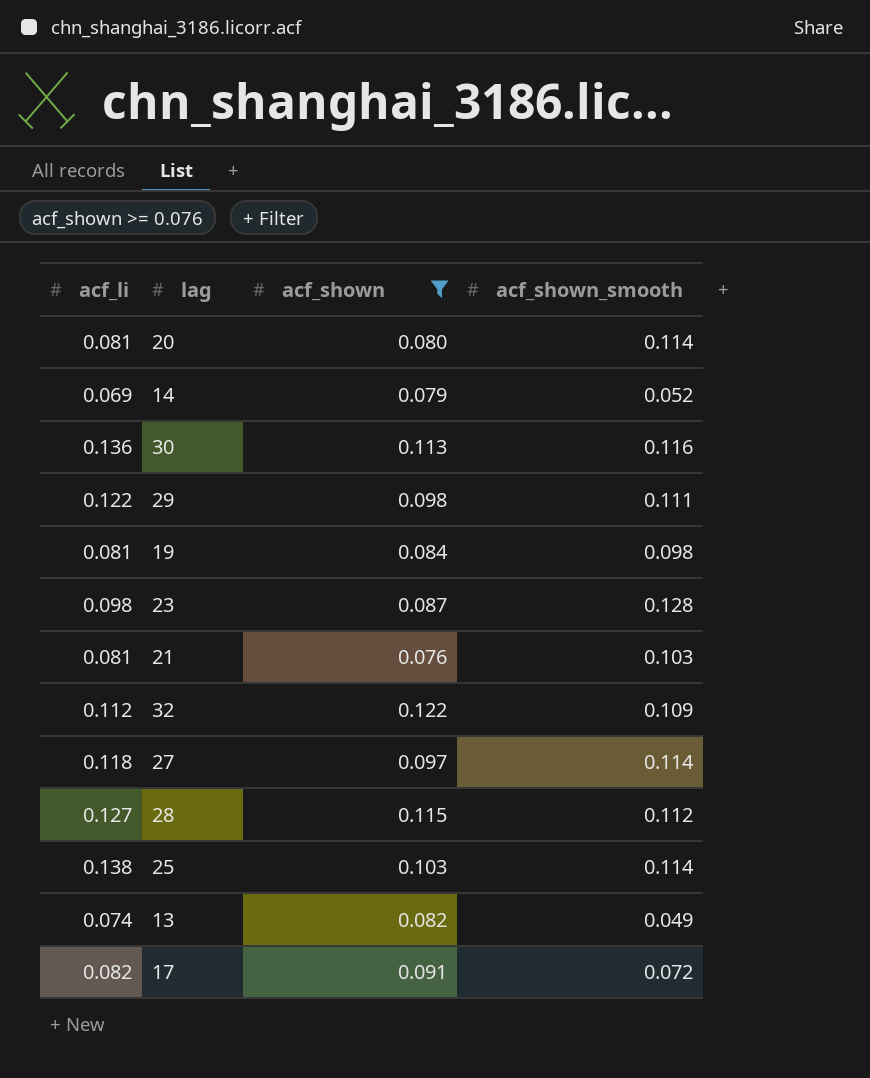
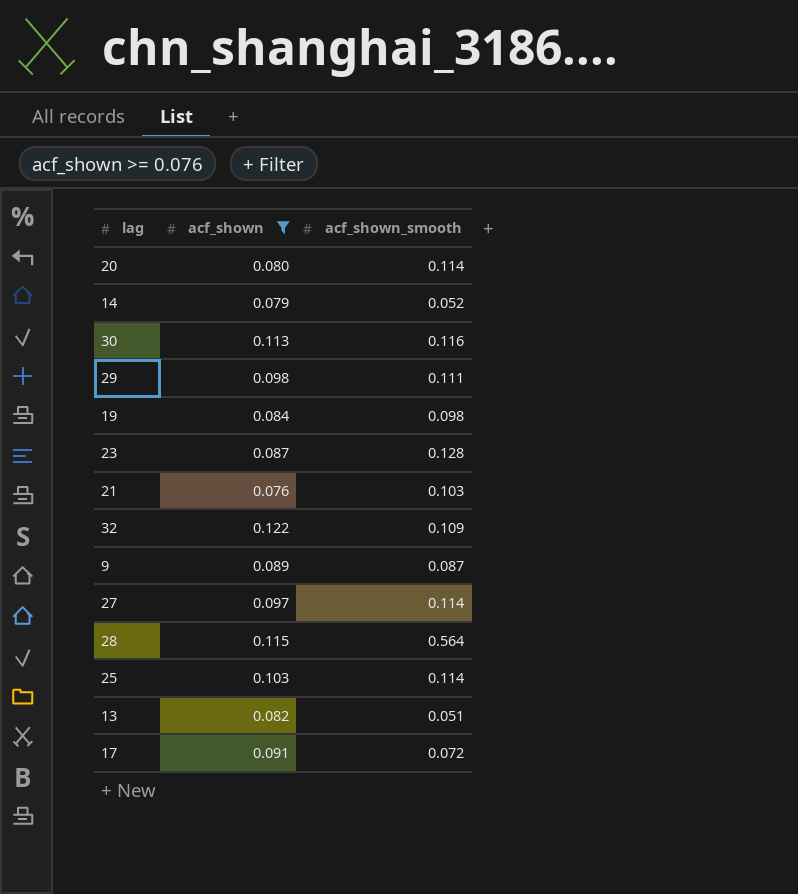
column acf_li | position: 1 -> none
row 9: none -> 0.089 | 0.087
28 | acf_shown_smooth: 0.112 -> 0.564
13 | acf_shown_smooth: 0.049 -> 0.051

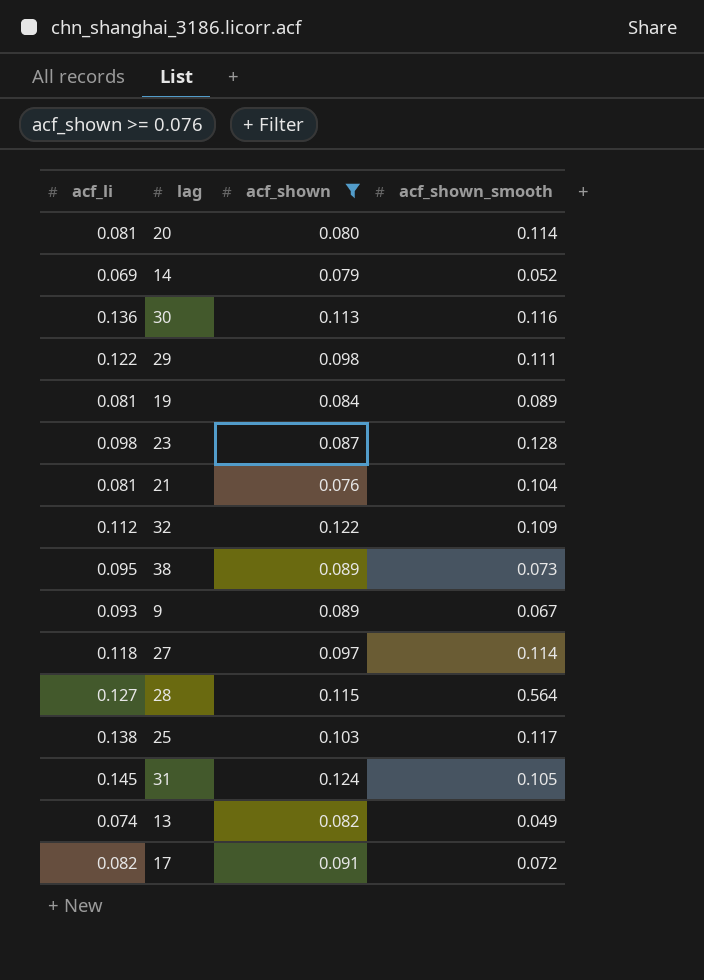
column acf_li | position: none -> 1
19 | acf_shown_smooth: 0.098 -> 0.089
21 | acf_shown_smooth: 0.103 -> 0.104
row 38: none -> 0.095 | 0.089 | 0.073
9 | acf_shown_smooth: 0.087 -> 0.067
25 | acf_shown_smooth: 0.114 -> 0.117
row 31: none -> 0.145 | 0.124 | 0.105
13 | acf_shown_smooth: 0.051 -> 0.049

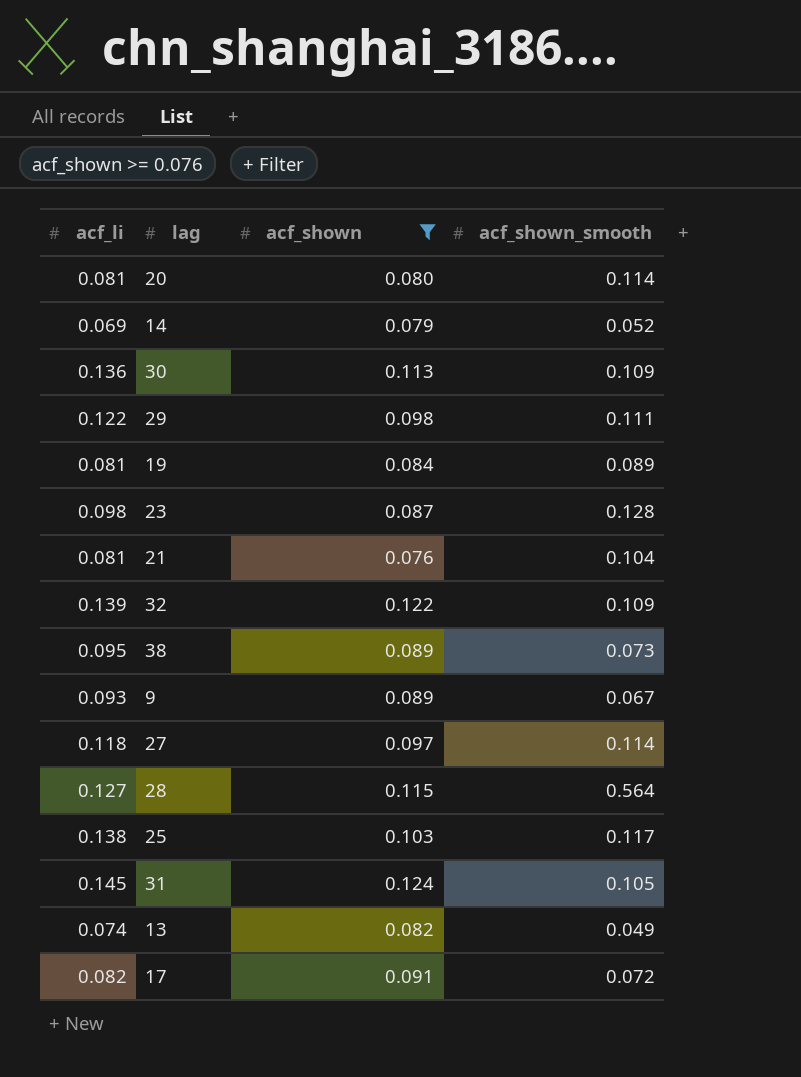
30 | acf_shown_smooth: 0.116 -> 0.109
32 | acf_li: 0.112 -> 0.139

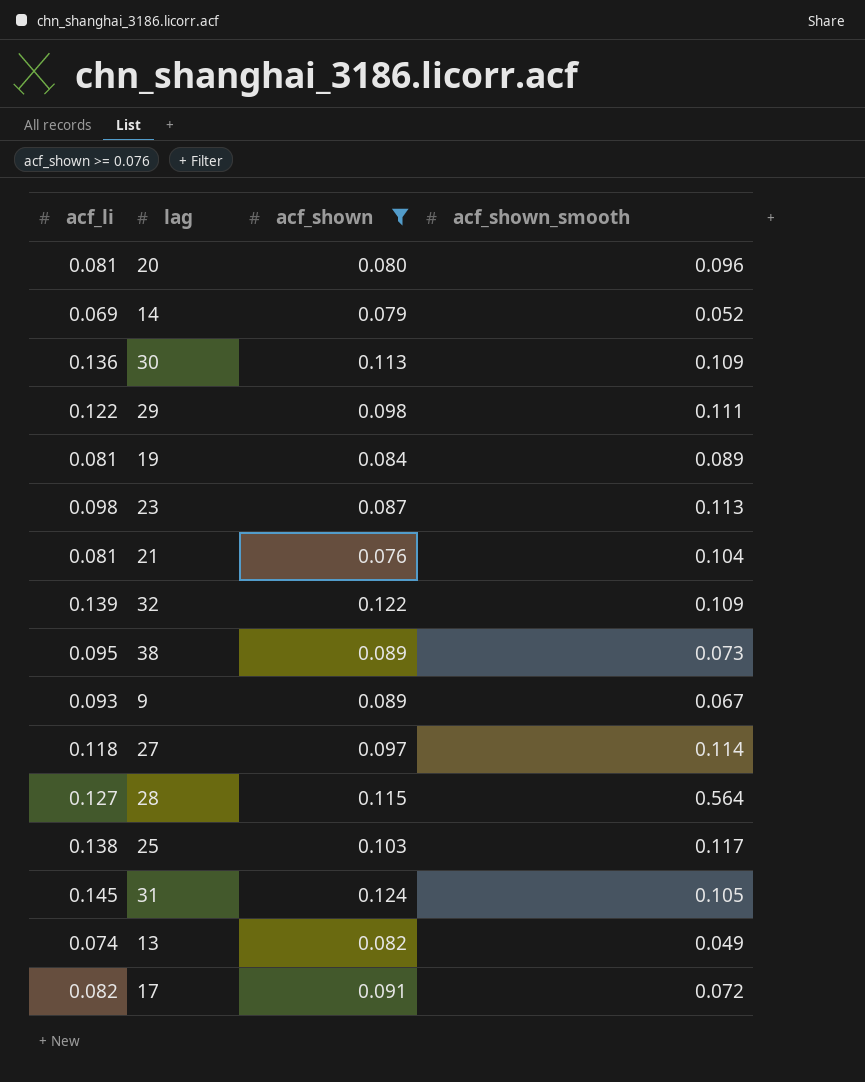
20 | acf_shown_smooth: 0.114 -> 0.096
23 | acf_shown_smooth: 0.128 -> 0.113

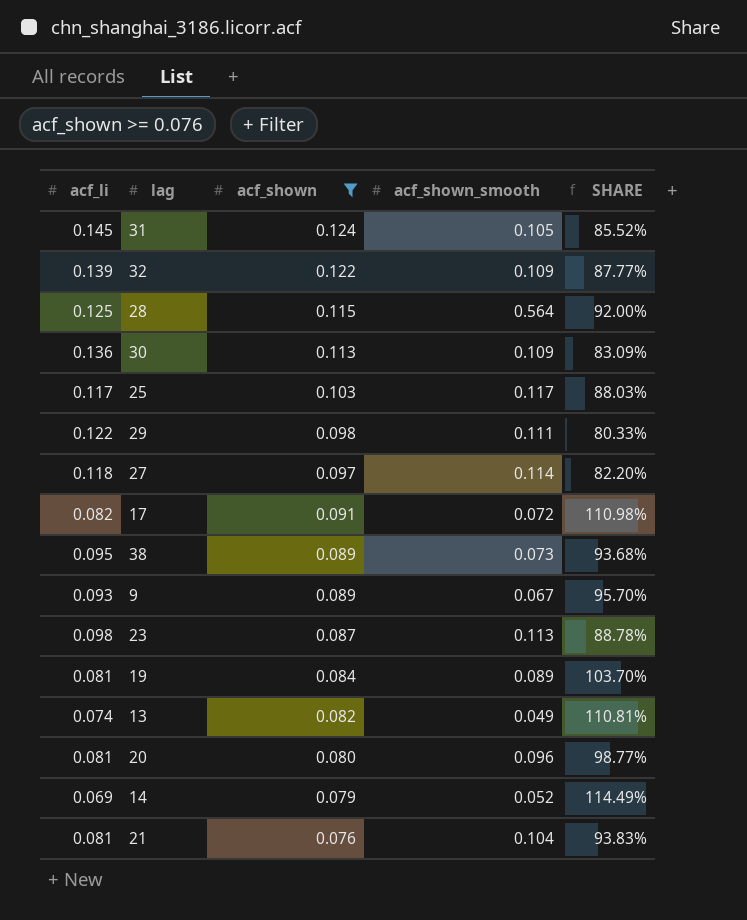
row order: none -> acf_shown descending
column SHARE | formula: none -> [acf_shown] / [acf_li]
28 | acf_li: 0.127 -> 0.125
25 | acf_li: 0.138 -> 0.117

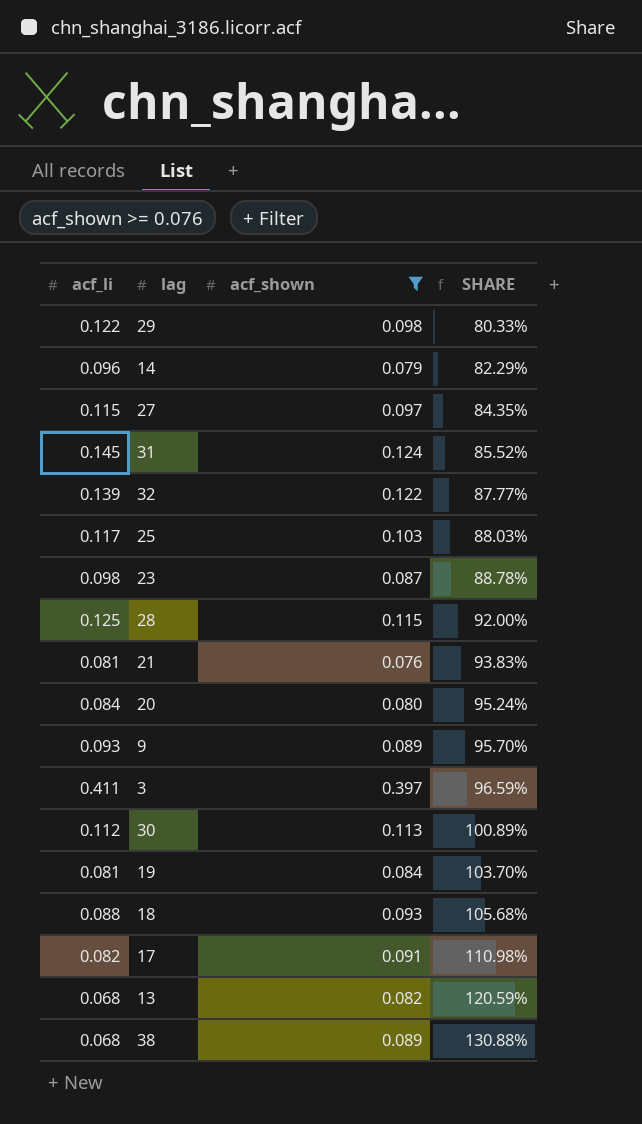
row order: acf_shown descending -> SHARE ascending
column acf_shown_smooth | position: 4 -> none
14 | acf_li: 0.069 -> 0.096
14 | SHARE: 114.49% -> 82.29%
27 | acf_li: 0.118 -> 0.115
27 | SHARE: 82.20% -> 84.35%
20 | acf_li: 0.081 -> 0.084
20 | SHARE: 98.77% -> 95.24%
row 3: none -> 0.411 | 0.397 | 96.59%
30 | acf_li: 0.136 -> 0.112
30 | SHARE: 83.09% -> 100.89%
row 18: none -> 0.088 | 0.093 | 105.68%
13 | acf_li: 0.074 -> 0.068
13 | SHARE: 110.81% -> 120.59%
38 | acf_li: 0.095 -> 0.068
38 | SHARE: 93.68% -> 130.88%

